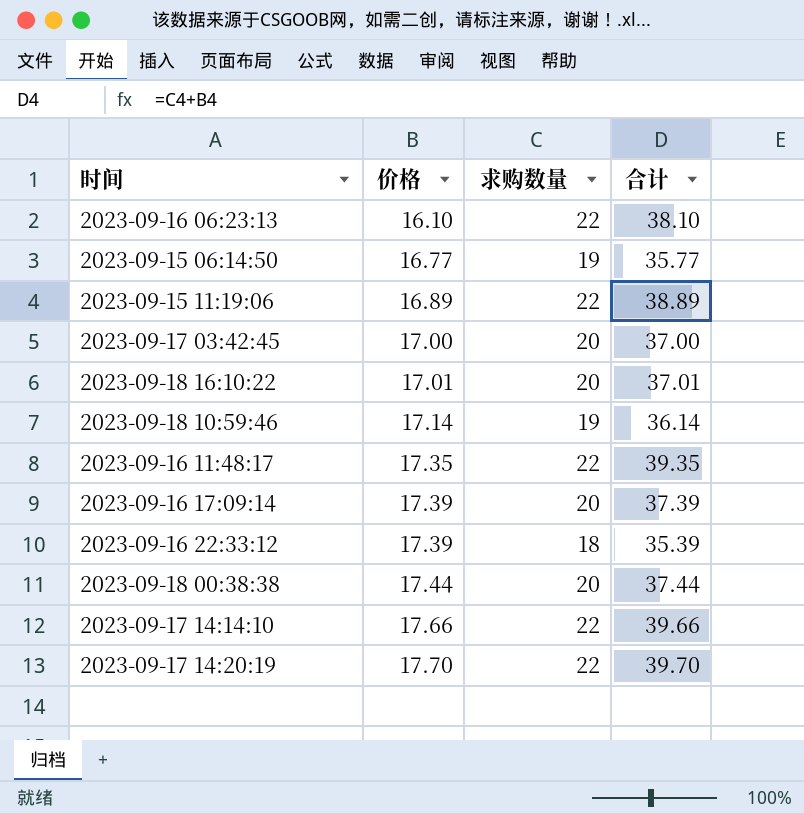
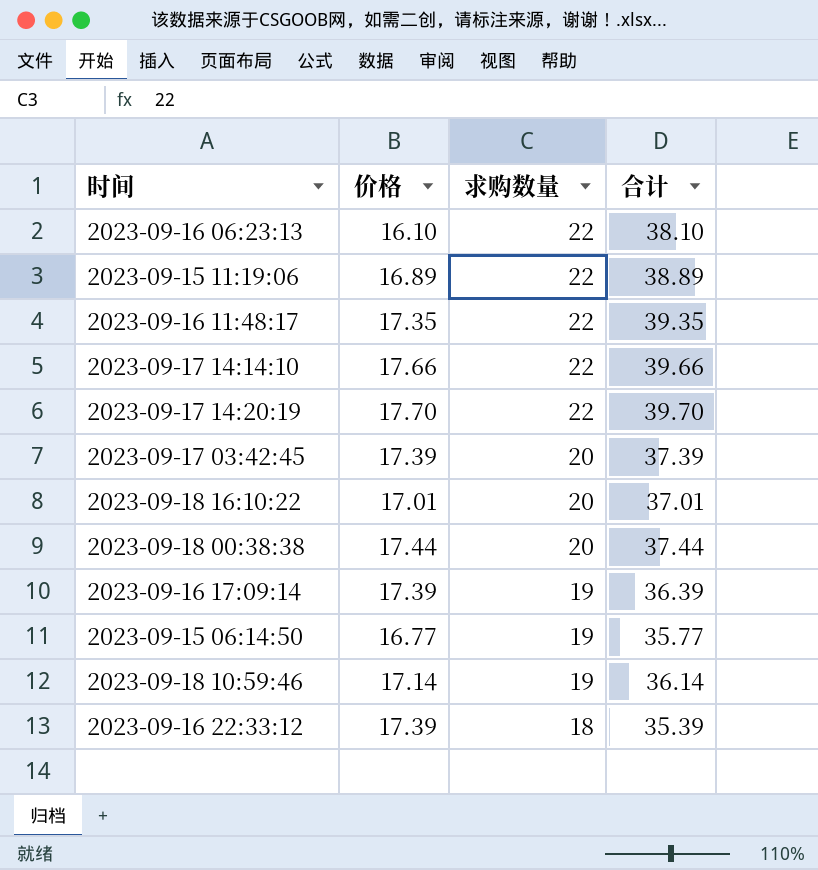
row order: 价格 ascending -> 求购数量 descending
2023-09-17 03:42:45 | 价格: 17.00 -> 17.39
2023-09-17 03:42:45 | 合计: 37.00 -> 37.39
2023-09-16 17:09:14 | 求购数量: 20 -> 19
2023-09-16 17:09:14 | 合计: 37.39 -> 36.39

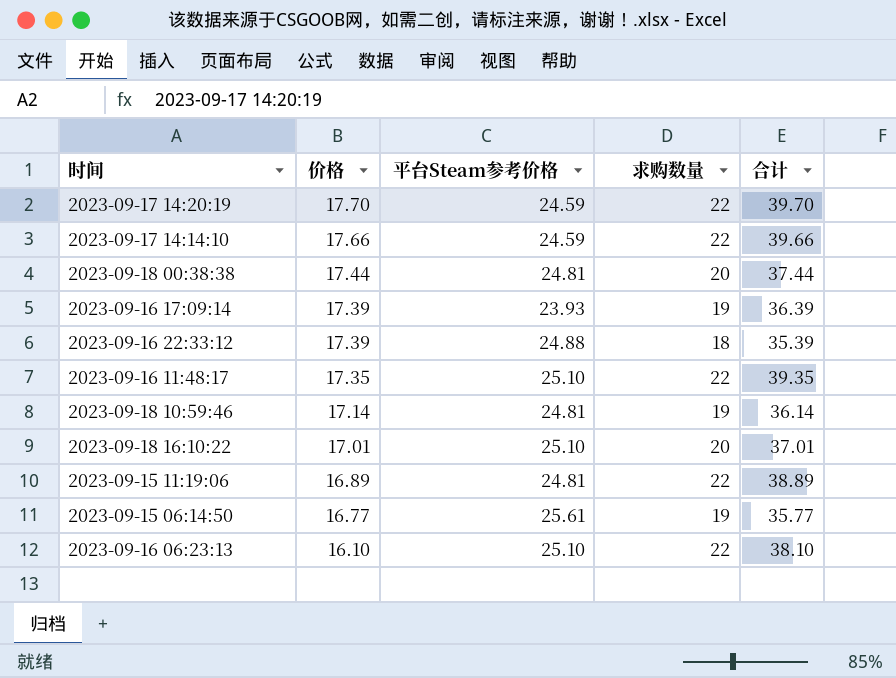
row order: 求购数量 descending -> 价格 descending
column 平台Steam参考价格 | position: none -> 3
row 2023-09-17 03:42:45: 17.39 | 20 | 37.39 -> none

